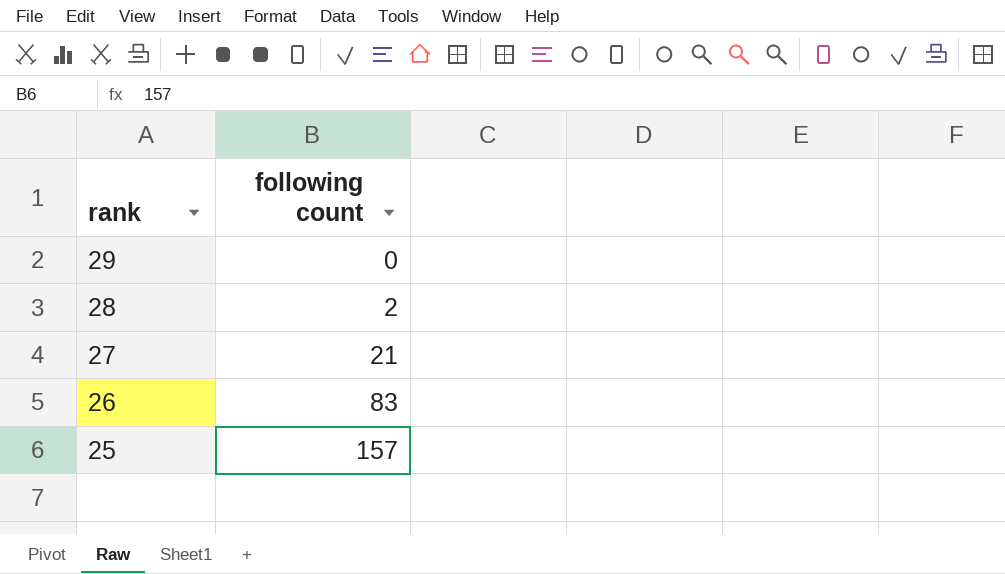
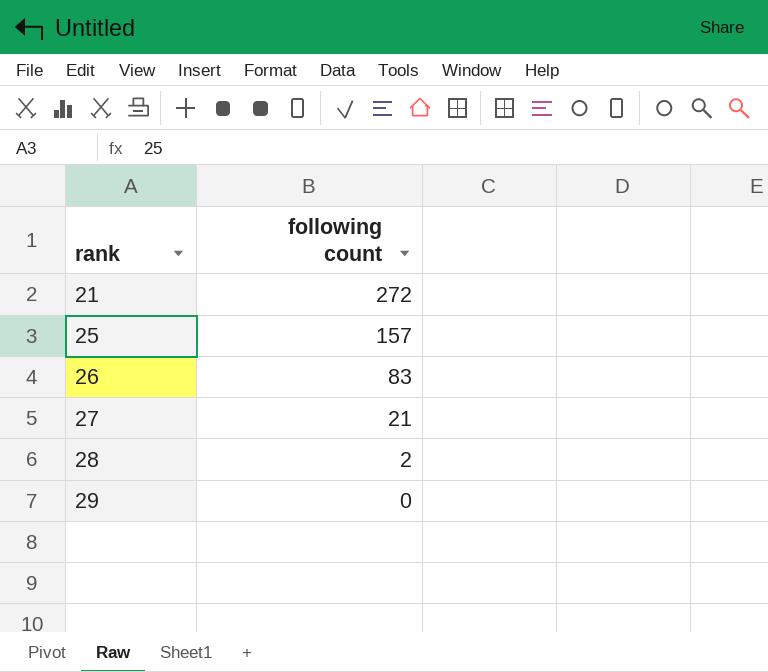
row order: rank descending -> rank ascending
row 21: none -> 272

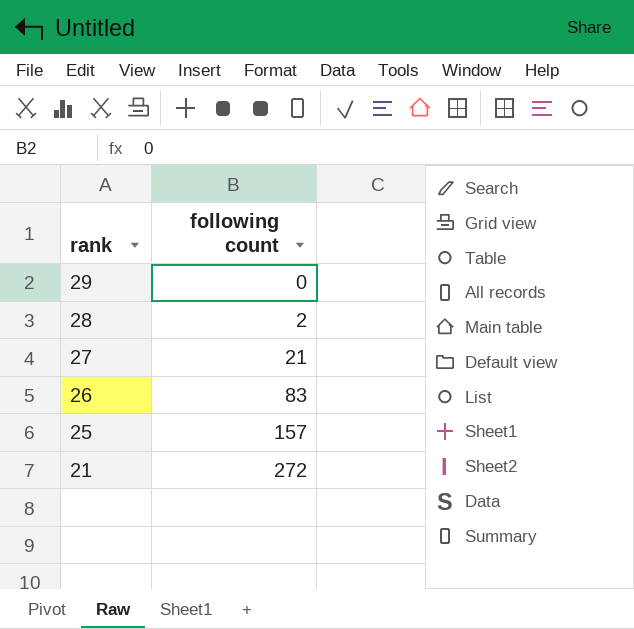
row order: rank ascending -> rank descending

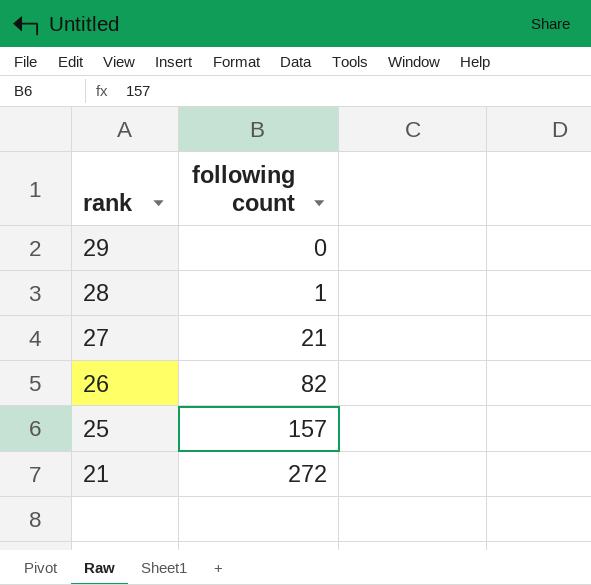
28 | following count: 2 -> 1
26 | following count: 83 -> 82

